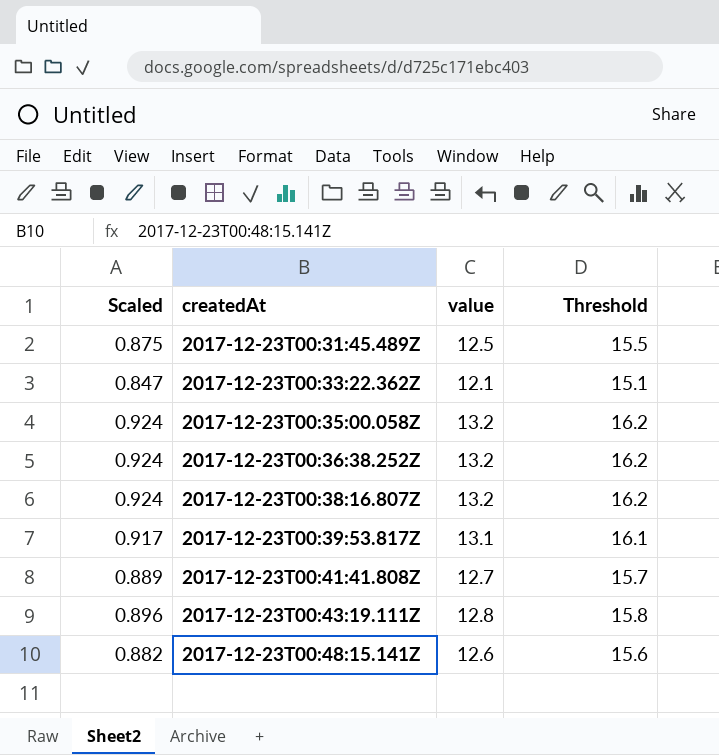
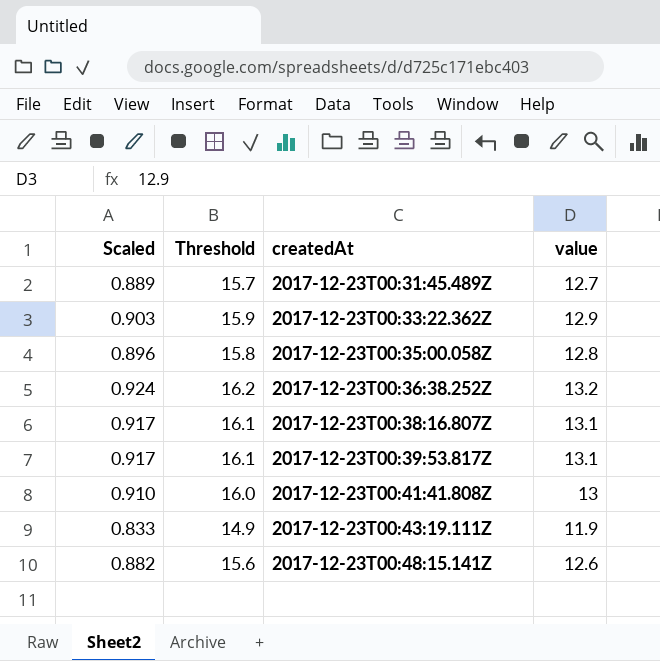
column Threshold | position: 4 -> 2
2017-12-23T00:31:45.489Z | Scaled: 0.875 -> 0.889
2017-12-23T00:31:45.489Z | Threshold: 15.5 -> 15.7
2017-12-23T00:31:45.489Z | value: 12.5 -> 12.7
2017-12-23T00:33:22.362Z | Scaled: 0.847 -> 0.903
2017-12-23T00:33:22.362Z | Threshold: 15.1 -> 15.9
2017-12-23T00:33:22.362Z | value: 12.1 -> 12.9
2017-12-23T00:35:00.058Z | Scaled: 0.924 -> 0.896
2017-12-23T00:35:00.058Z | Threshold: 16.2 -> 15.8
2017-12-23T00:35:00.058Z | value: 13.2 -> 12.8
2017-12-23T00:38:16.807Z | Scaled: 0.924 -> 0.917
2017-12-23T00:38:16.807Z | Threshold: 16.2 -> 16.1
2017-12-23T00:38:16.807Z | value: 13.2 -> 13.1
2017-12-23T00:41:41.808Z | Scaled: 0.889 -> 0.910
2017-12-23T00:41:41.808Z | Threshold: 15.7 -> 16.0
2017-12-23T00:41:41.808Z | value: 12.7 -> 13
2017-12-23T00:43:19.111Z | Scaled: 0.896 -> 0.833
2017-12-23T00:43:19.111Z | Threshold: 15.8 -> 14.9
2017-12-23T00:43:19.111Z | value: 12.8 -> 11.9

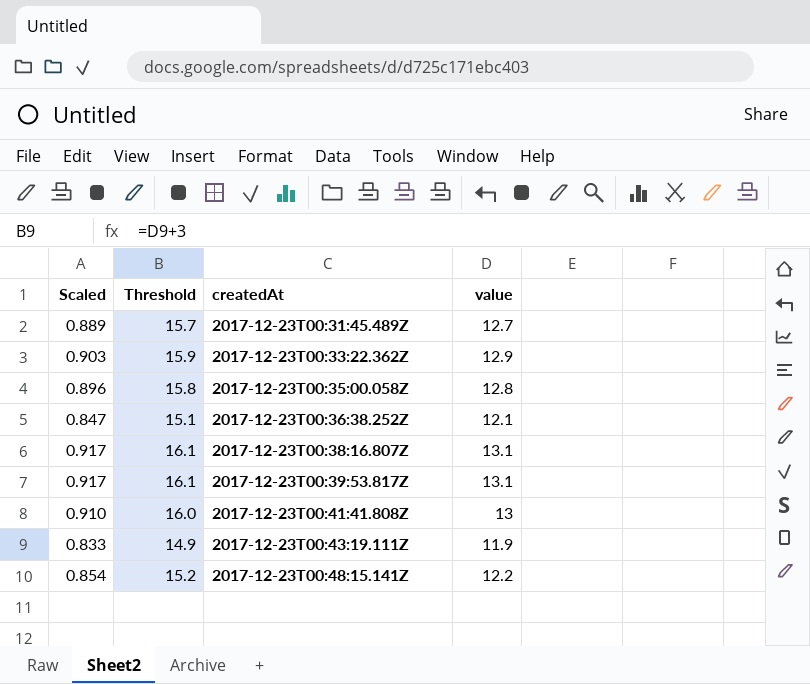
2017-12-23T00:36:38.252Z | Scaled: 0.924 -> 0.847
2017-12-23T00:36:38.252Z | Threshold: 16.2 -> 15.1
2017-12-23T00:36:38.252Z | value: 13.2 -> 12.1
2017-12-23T00:48:15.141Z | Scaled: 0.882 -> 0.854
2017-12-23T00:48:15.141Z | Threshold: 15.6 -> 15.2
2017-12-23T00:48:15.141Z | value: 12.6 -> 12.2

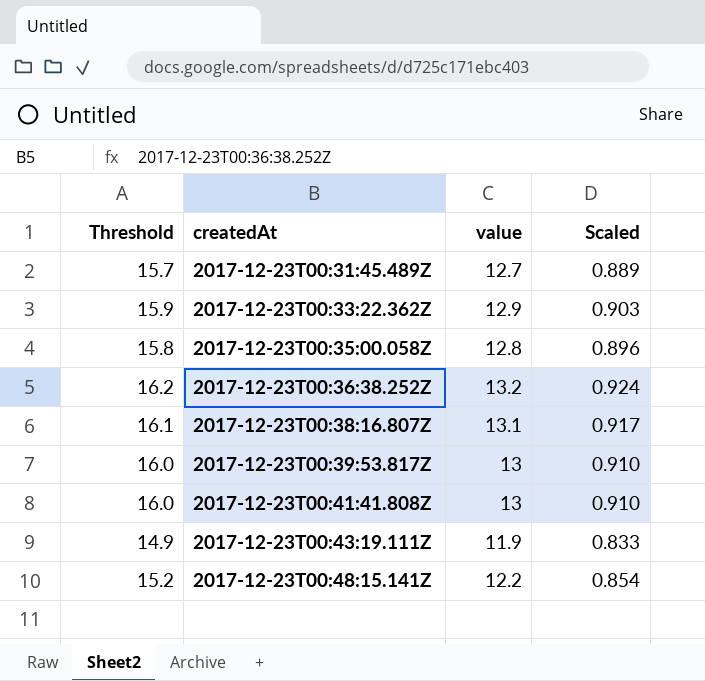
column Scaled | position: 1 -> 4
2017-12-23T00:36:38.252Z | Threshold: 15.1 -> 16.2
2017-12-23T00:36:38.252Z | value: 12.1 -> 13.2
2017-12-23T00:36:38.252Z | Scaled: 0.847 -> 0.924
2017-12-23T00:39:53.817Z | Threshold: 16.1 -> 16.0
2017-12-23T00:39:53.817Z | value: 13.1 -> 13
2017-12-23T00:39:53.817Z | Scaled: 0.917 -> 0.910

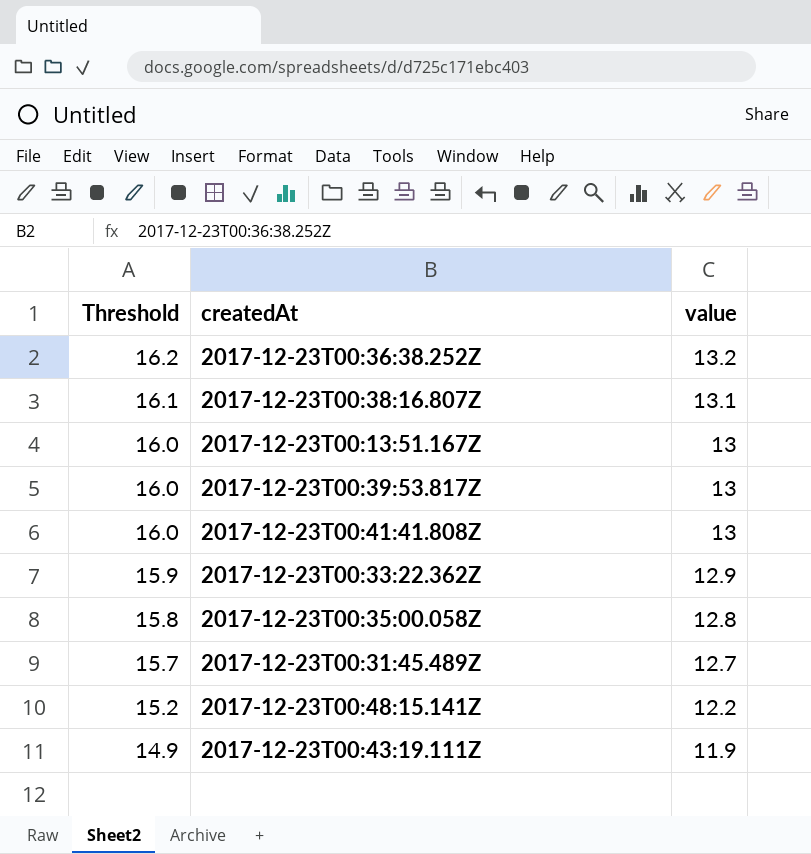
row order: createdAt ascending -> Threshold descending
column Scaled | formula: [value] * 0.07 -> none
row 2017-12-23T00:13:51.167Z: none -> 16.0 | 13

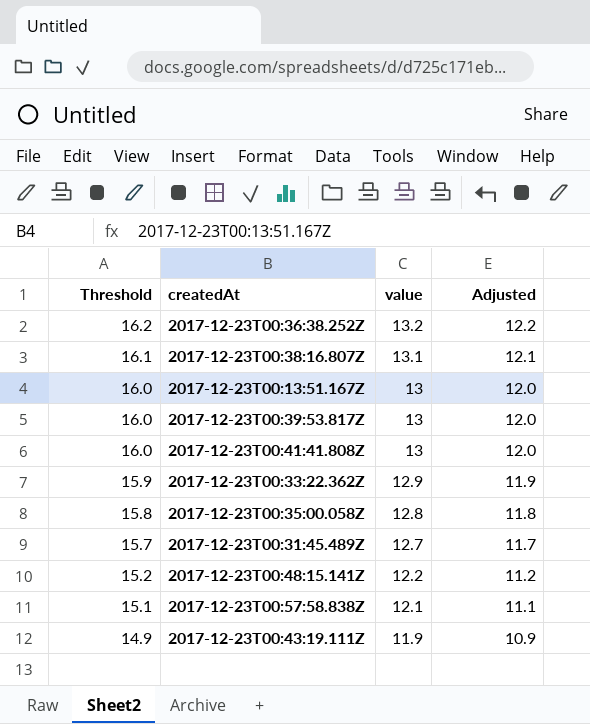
column Adjusted | formula: none -> [value] - 1
row 2017-12-23T00:57:58.838Z: none -> 15.1 | 12.1 | 11.1

